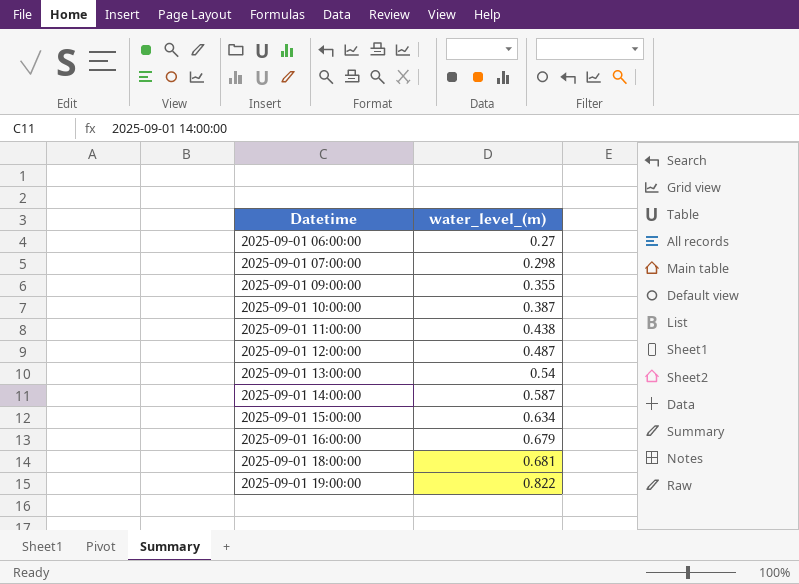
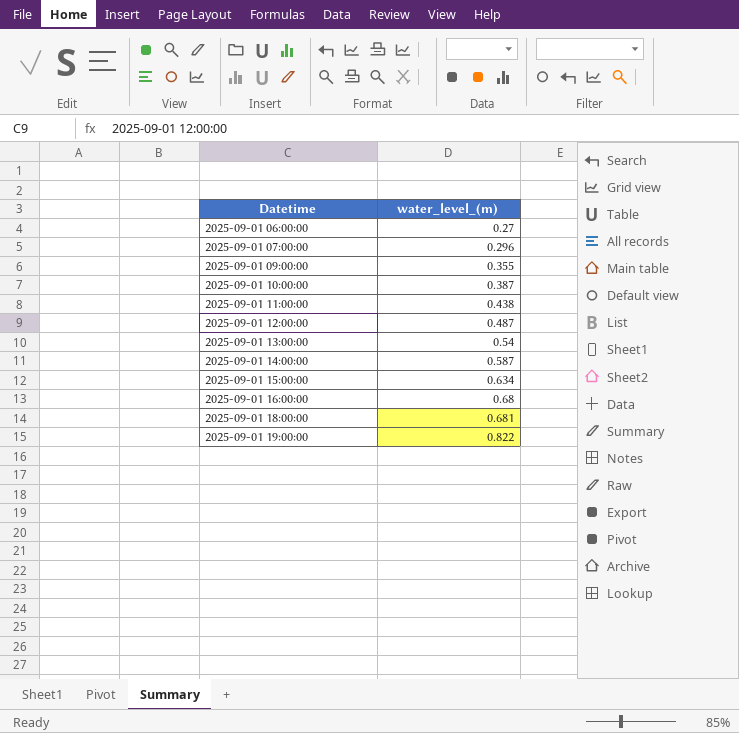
2025-09-01 07:00:00 | water_level_(m): 0.298 -> 0.296
2025-09-01 16:00:00 | water_level_(m): 0.679 -> 0.68

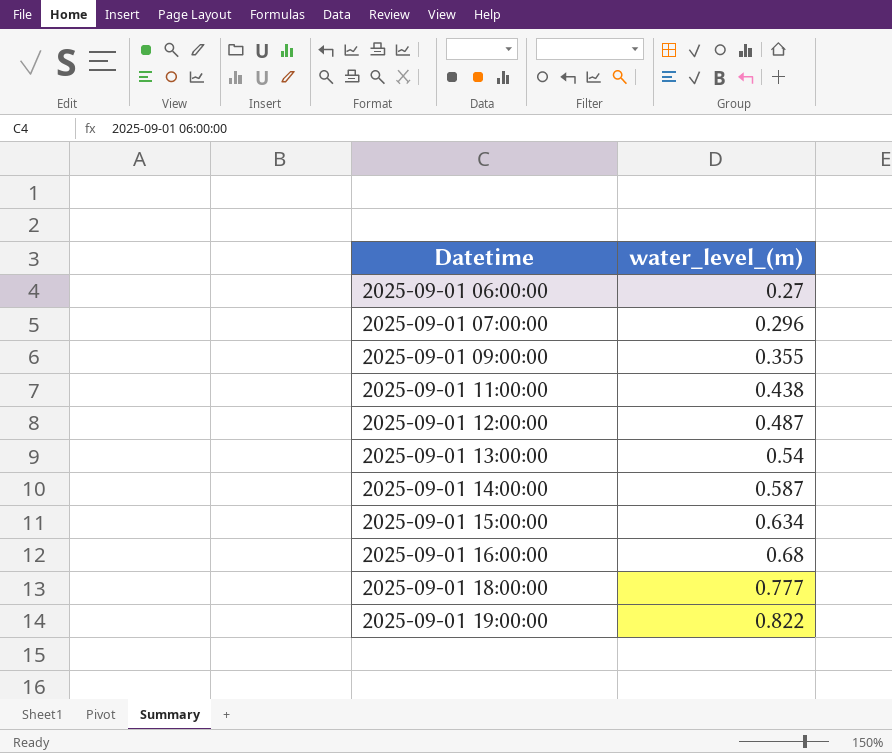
row 2025-09-01 10:00:00: 0.387 -> none
2025-09-01 18:00:00 | water_level_(m): 0.681 -> 0.777

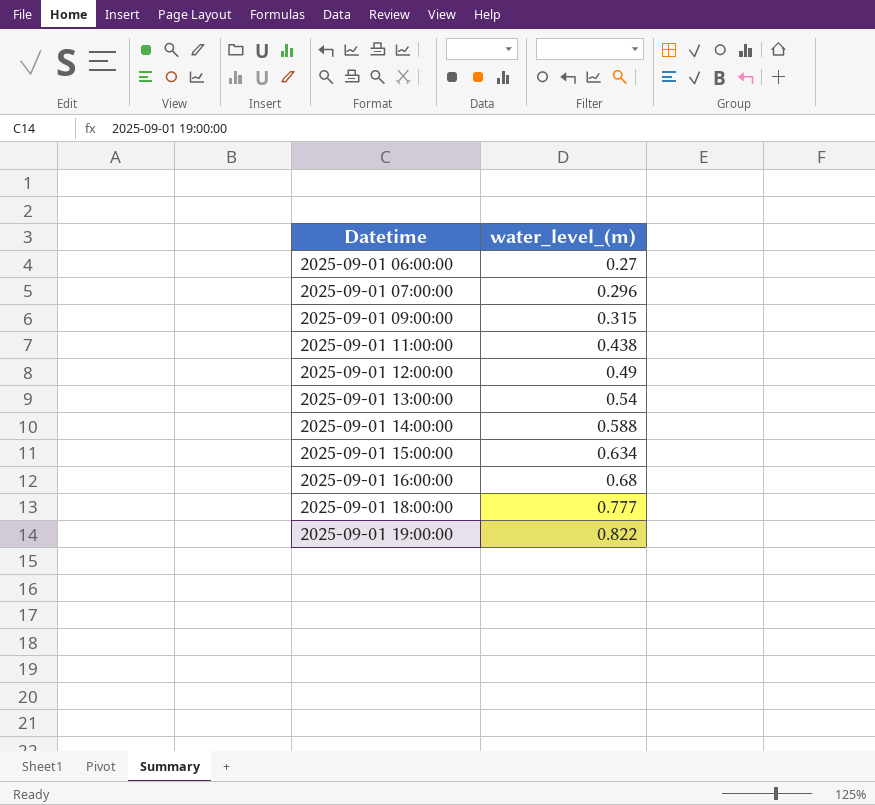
2025-09-01 09:00:00 | water_level_(m): 0.355 -> 0.315
2025-09-01 12:00:00 | water_level_(m): 0.487 -> 0.49
2025-09-01 14:00:00 | water_level_(m): 0.587 -> 0.588

